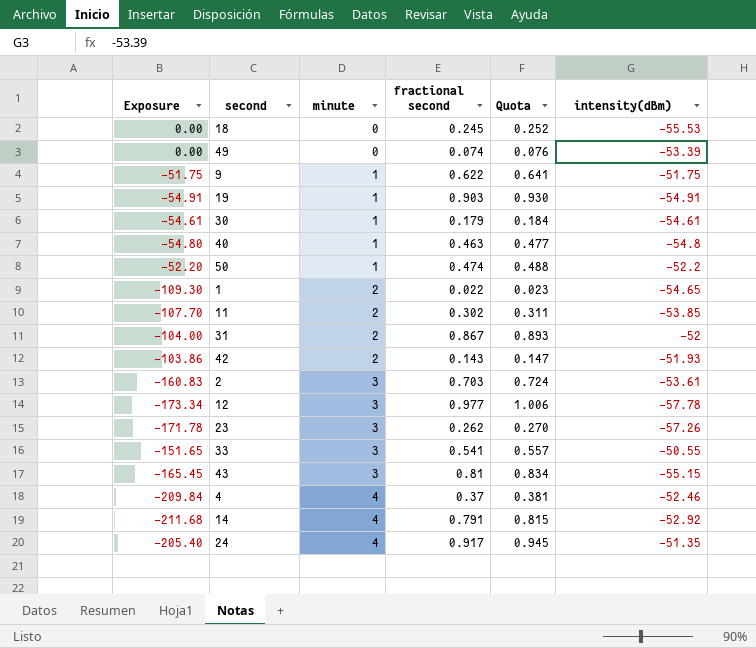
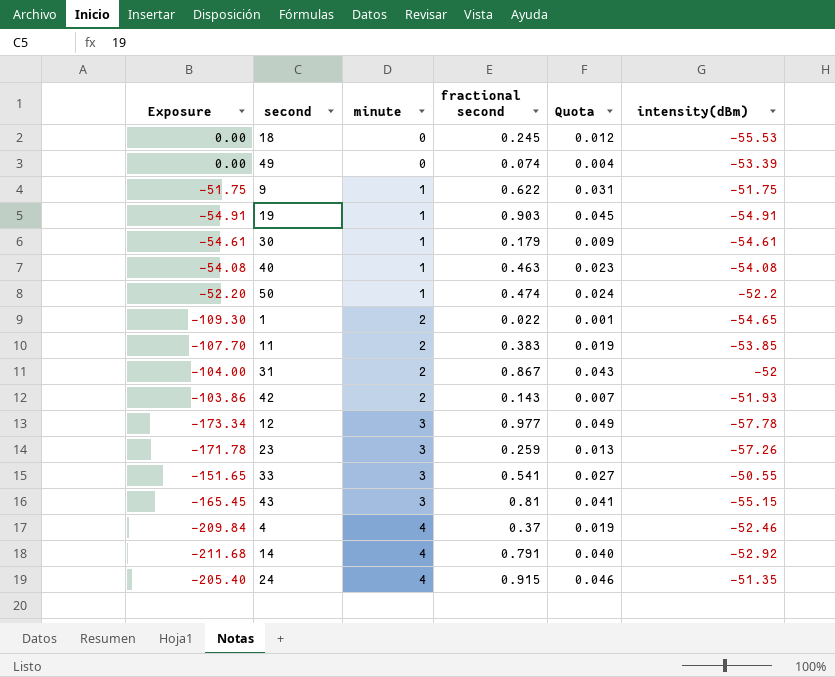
column Quota | formula: [fractional second] * 1.03 -> [fractional second] * 0.05
row 2: -160.83 | 3 | 0.703 | 0.724 | -53.61 -> none
40 | Exposure: -54.80 -> -54.08
40 | intensity(dBm): -54.8 -> -54.08
11 | fractional second: 0.302 -> 0.383
23 | fractional second: 0.262 -> 0.259
24 | fractional second: 0.917 -> 0.915

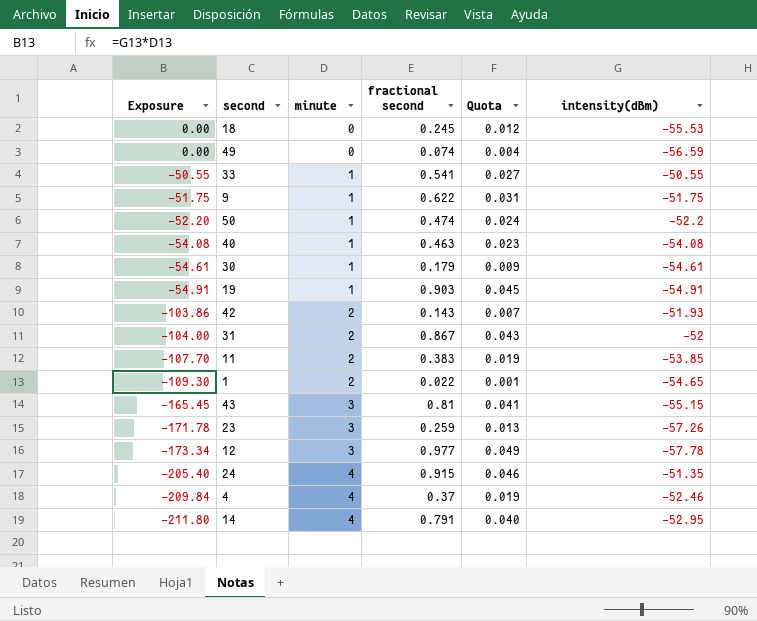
row order: minute ascending -> Exposure descending
49 | intensity(dBm): -53.39 -> -56.59
33 | Exposure: -151.65 -> -50.55
33 | minute: 3 -> 1
14 | Exposure: -211.68 -> -211.80
14 | intensity(dBm): -52.92 -> -52.95

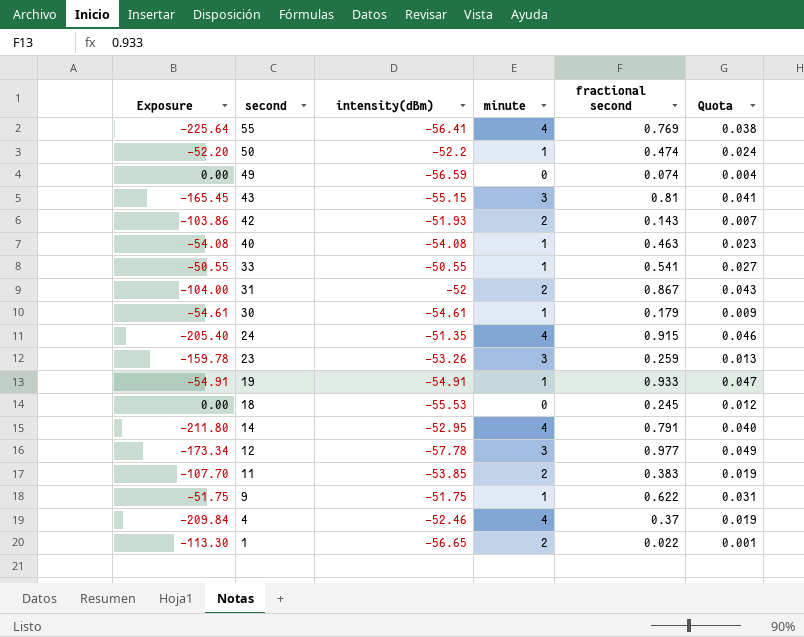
row order: Exposure descending -> second descending
column intensity(dBm) | position: 6 -> 3
row 55: none -> -225.64 | -56.41 | 4 | 0.769 | 0.038
23 | Exposure: -171.78 -> -159.78
23 | intensity(dBm): -57.26 -> -53.26
19 | fractional second: 0.903 -> 0.933
19 | Quota: 0.045 -> 0.047
1 | Exposure: -109.30 -> -113.30
1 | intensity(dBm): -54.65 -> -56.65

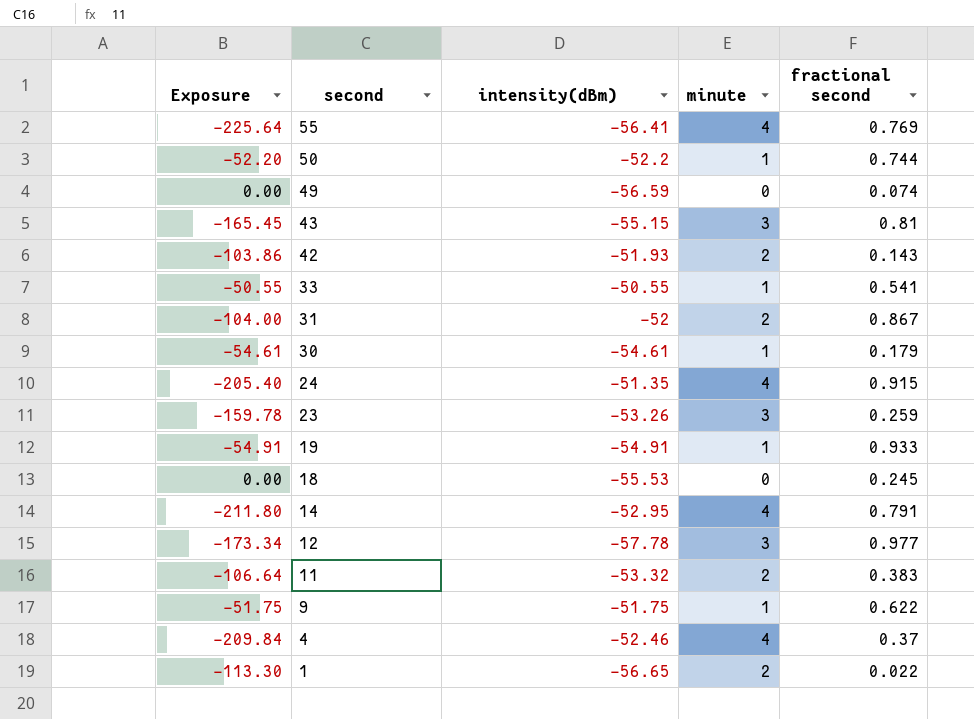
column Quota | formula: [fractional second] * 0.05 -> none
row 40: -54.08 | -54.08 | 1 | 0.463 | 0.023 -> none
50 | fractional second: 0.474 -> 0.744
11 | Exposure: -107.70 -> -106.64
11 | intensity(dBm): -53.85 -> -53.32

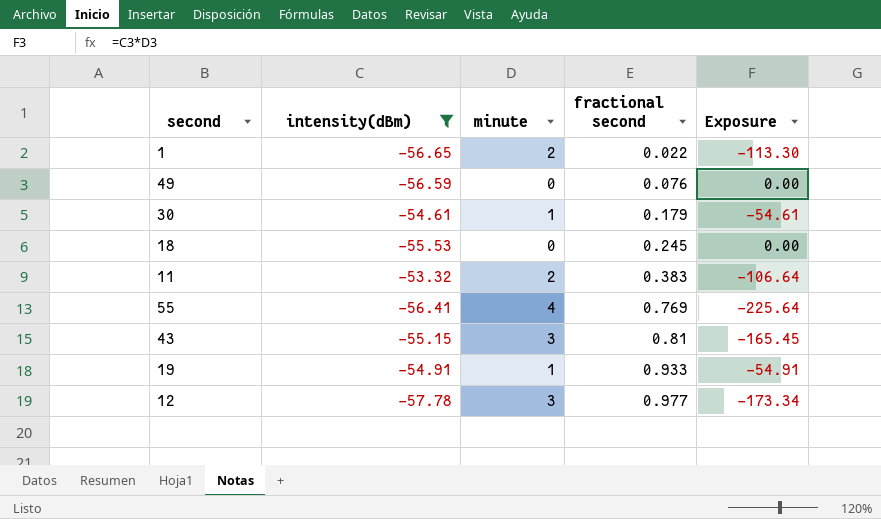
filter: none -> intensity(dBm) <= -53.32
row order: second descending -> fractional second ascending
column Exposure | position: 1 -> 5
49 | fractional second: 0.074 -> 0.076

